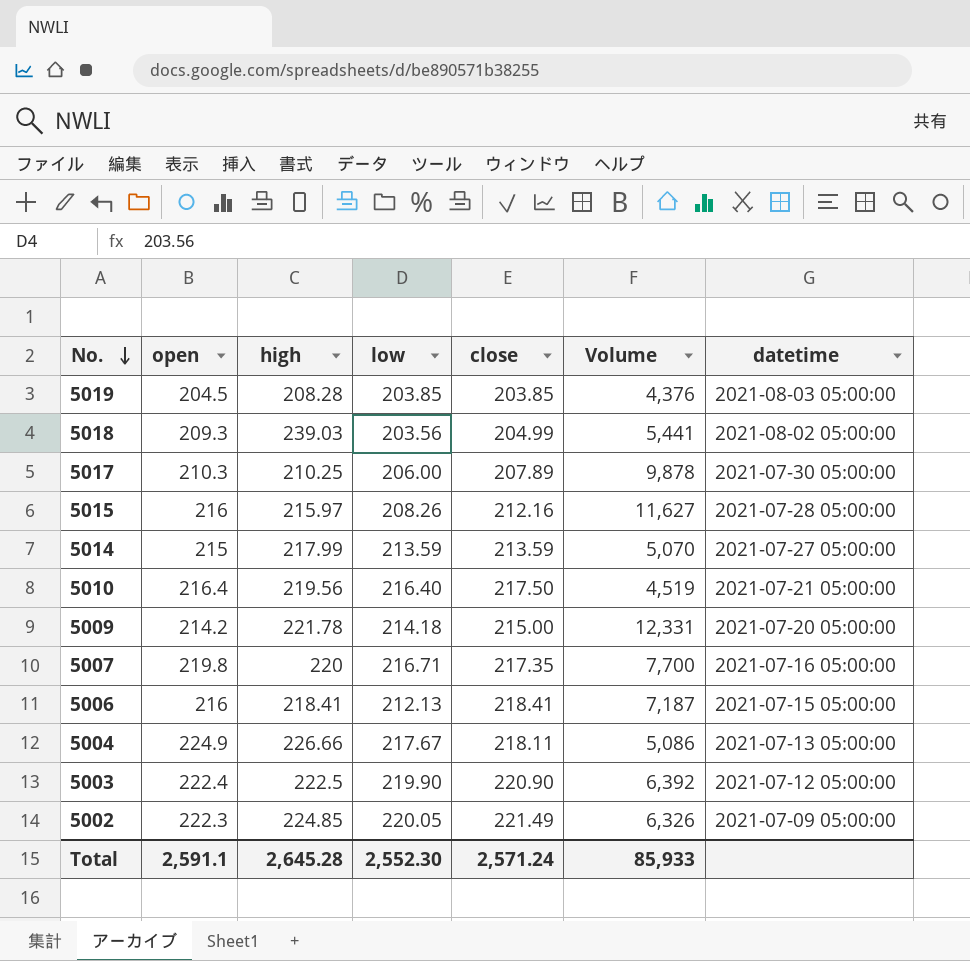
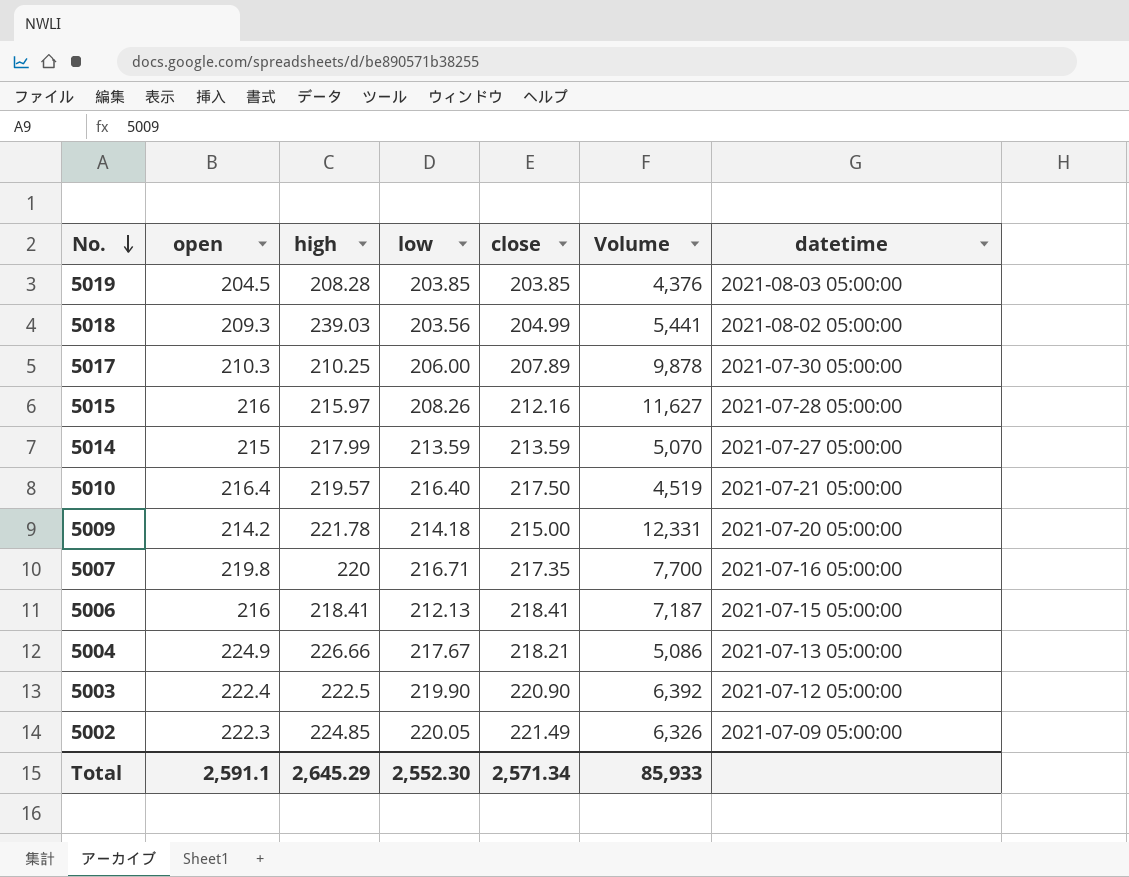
5010 | high: 219.56 -> 219.57
5004 | close: 218.11 -> 218.21
Total | high: 2,645.28 -> 2,645.29
Total | close: 2,571.24 -> 2,571.34

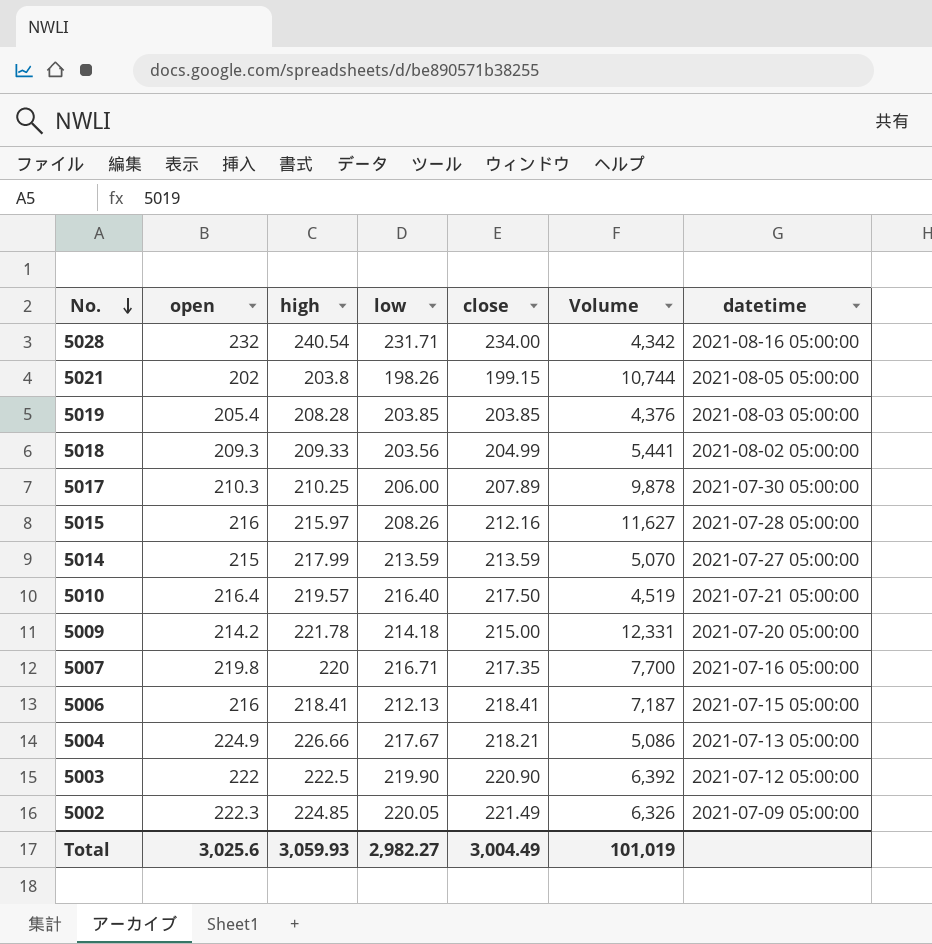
row 5028: none -> 232 | 240.54 | 231.71 | 234.00 | 4,342 | 2021-08-16 05:00:00
row 5021: none -> 202 | 203.8 | 198.26 | 199.15 | 10,744 | 2021-08-05 05:00:00
5019 | open: 204.5 -> 205.4
5018 | high: 239.03 -> 209.33
5003 | open: 222.4 -> 222
Total | open: 2,591.1 -> 3,025.6
Total | high: 2,645.29 -> 3,059.93
Total | low: 2,552.30 -> 2,982.27
Total | close: 2,571.34 -> 3,004.49
Total | Volume: 85,933 -> 101,019

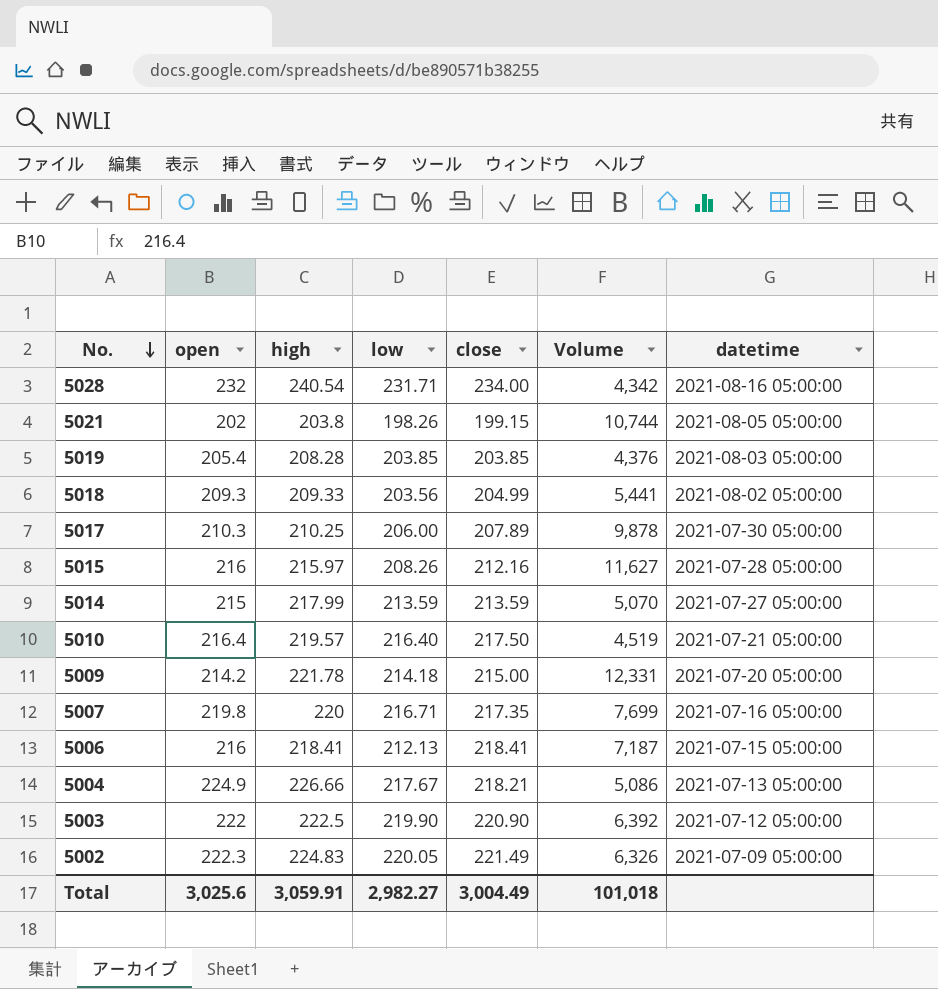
5007 | Volume: 7,700 -> 7,699
5002 | high: 224.85 -> 224.83
Total | high: 3,059.93 -> 3,059.91
Total | Volume: 101,019 -> 101,018

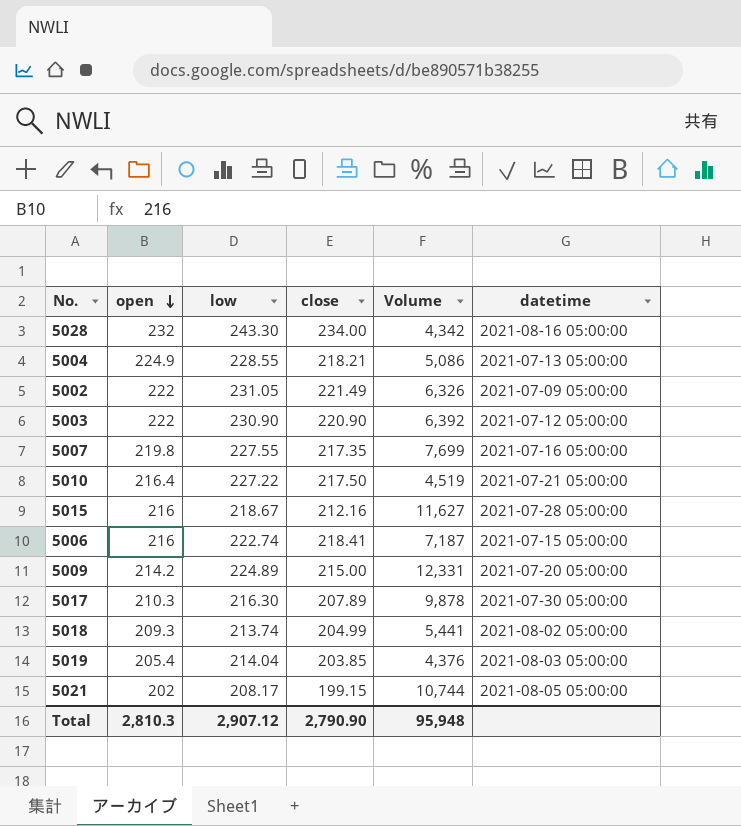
row order: No. descending -> open descending
column high | position: 3 -> none
row 5014: 215 | 217.99 | 213.59 | 213.59 | 5,070 | 2021-07-27 05:00:00 -> none
5028 | low: 231.71 -> 243.30
5004 | low: 217.67 -> 228.55
5002 | open: 222.3 -> 222
5002 | low: 220.05 -> 231.05
5003 | low: 219.90 -> 230.90
5007 | low: 216.71 -> 227.55
5010 | low: 216.40 -> 227.22
5015 | low: 208.26 -> 218.67
5006 | low: 212.13 -> 222.74
5009 | low: 214.18 -> 224.89
5017 | low: 206.00 -> 216.30
5018 | low: 203.56 -> 213.74
5019 | low: 203.85 -> 214.04
5021 | low: 198.26 -> 208.17
Total | open: 3,025.6 -> 2,810.3
Total | low: 2,982.27 -> 2,907.12
Total | close: 3,004.49 -> 2,790.90
Total | Volume: 101,018 -> 95,948

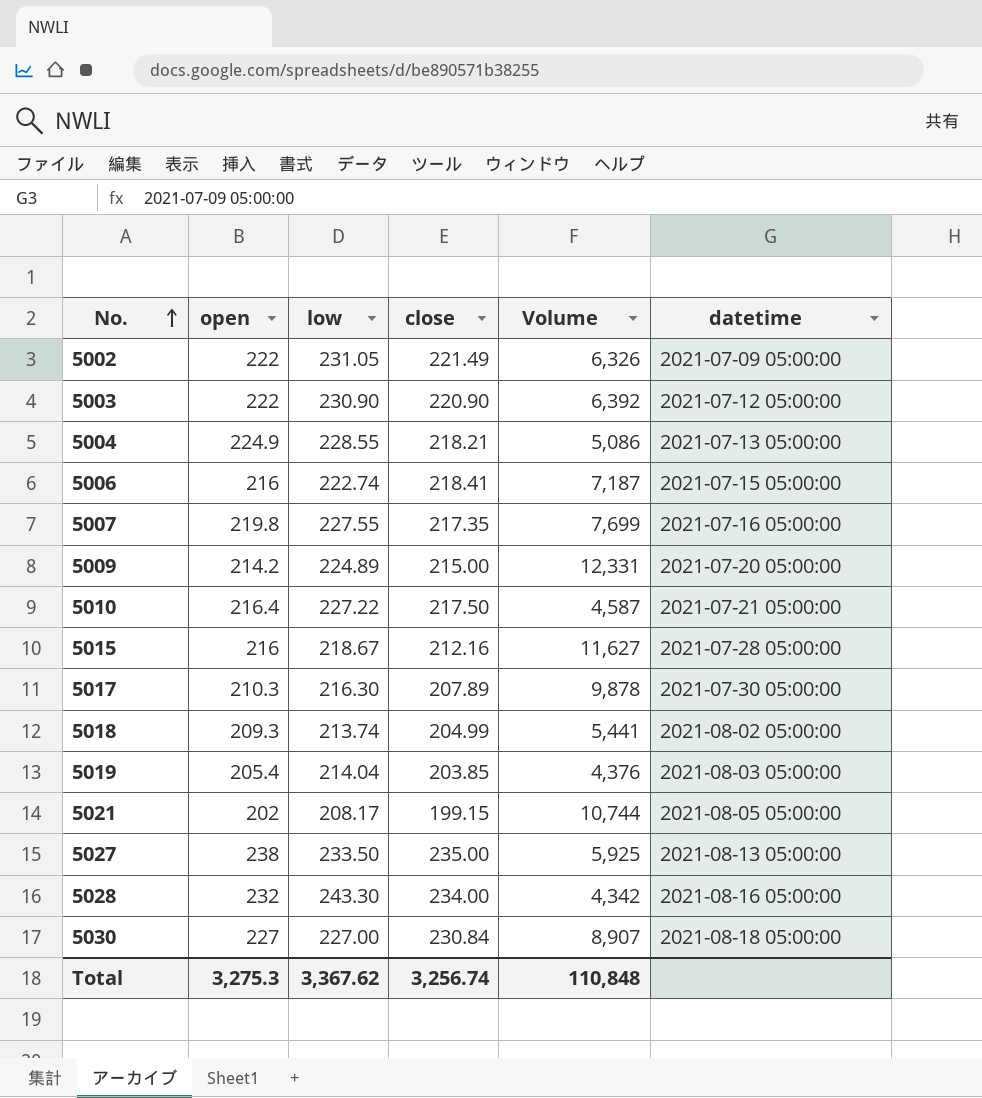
row order: open descending -> No. ascending
5010 | Volume: 4,519 -> 4,587
row 5027: none -> 238 | 233.50 | 235.00 | 5,925 | 2021-08-13 05:00:00
row 5030: none -> 227 | 227.00 | 230.84 | 8,907 | 2021-08-18 05:00:00
Total | open: 2,810.3 -> 3,275.3
Total | low: 2,907.12 -> 3,367.62
Total | close: 2,790.90 -> 3,256.74
Total | Volume: 95,948 -> 110,848

